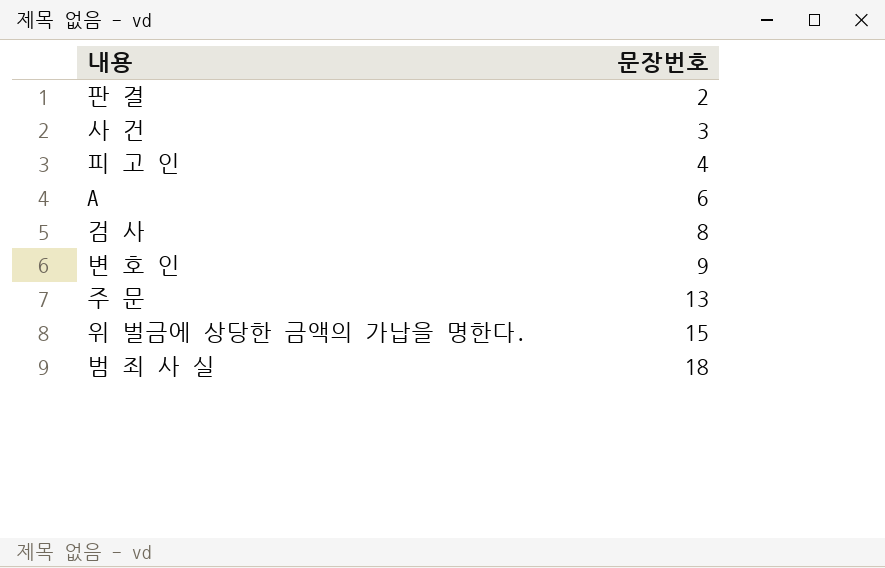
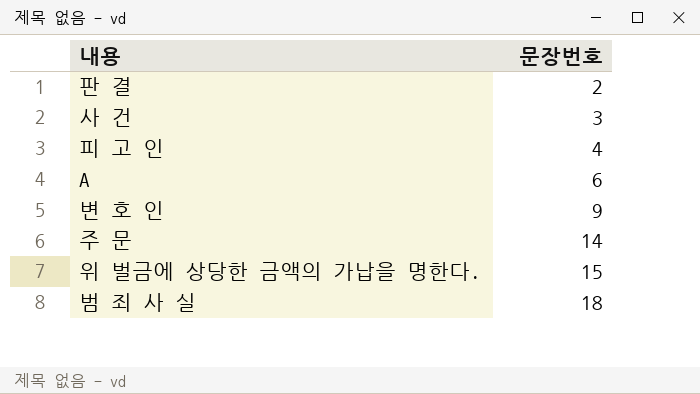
row 검 사: 8 -> none
주 문 | 문장번호: 13 -> 14

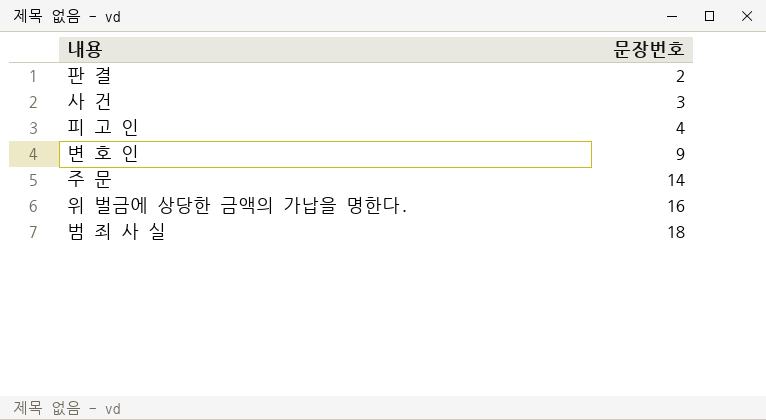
row A: 6 -> none
위 벌금에 상당한 금액의 가납을 명한다. | 문장번호: 15 -> 16

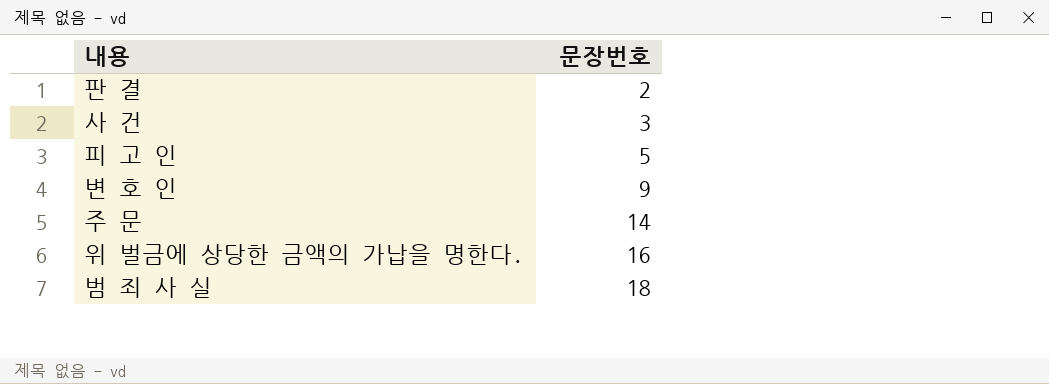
피 고 인 | 문장번호: 4 -> 5

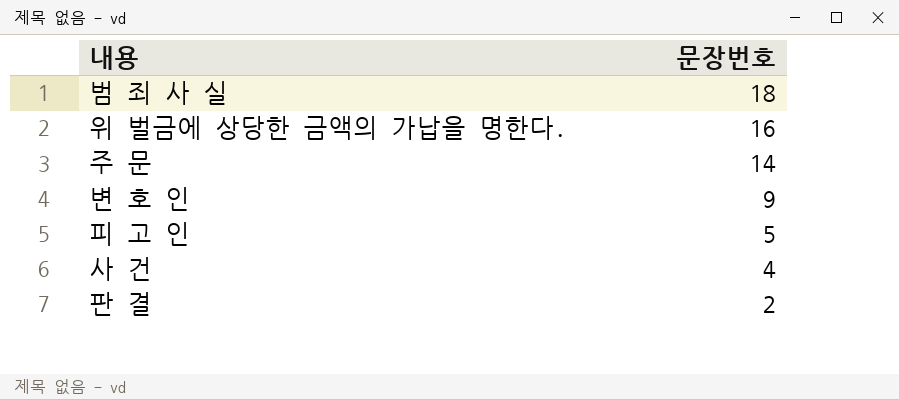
row order: 문장번호 ascending -> 문장번호 descending
사 건 | 문장번호: 3 -> 4

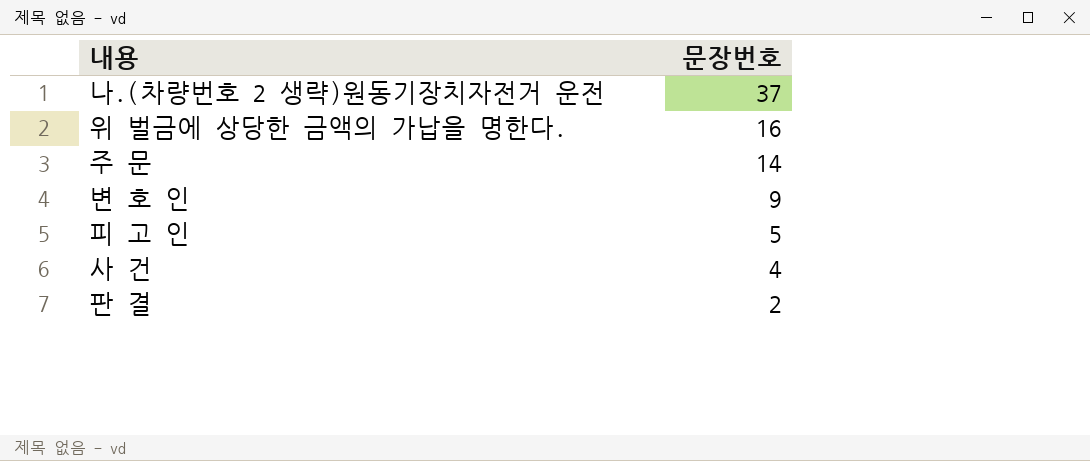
row 범 죄 사 실: 18 -> none
row 나.(차량번호 2 생략)원동기장치자전거 운전: none -> 37

